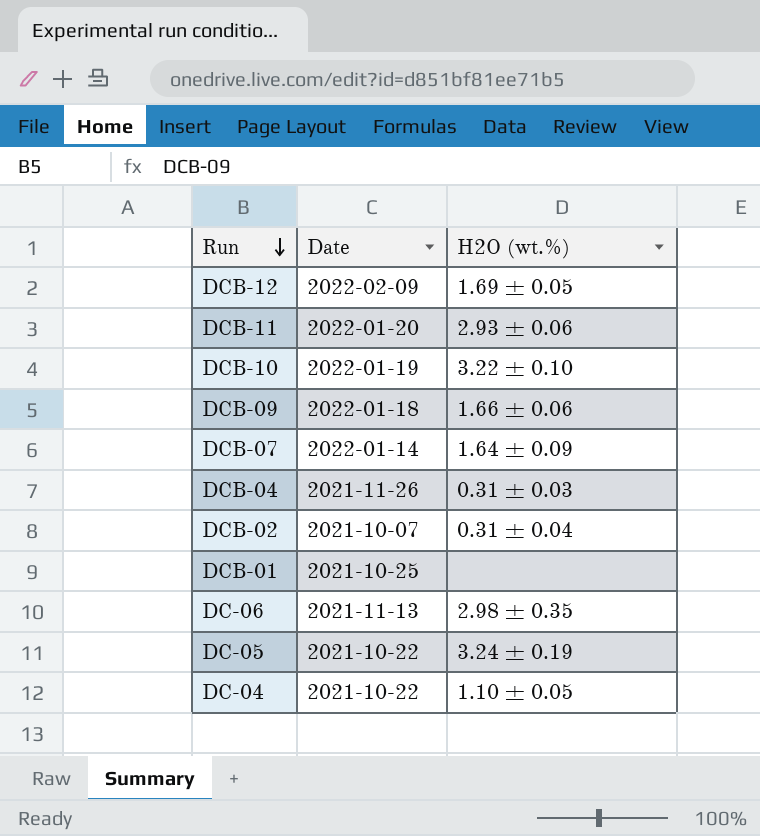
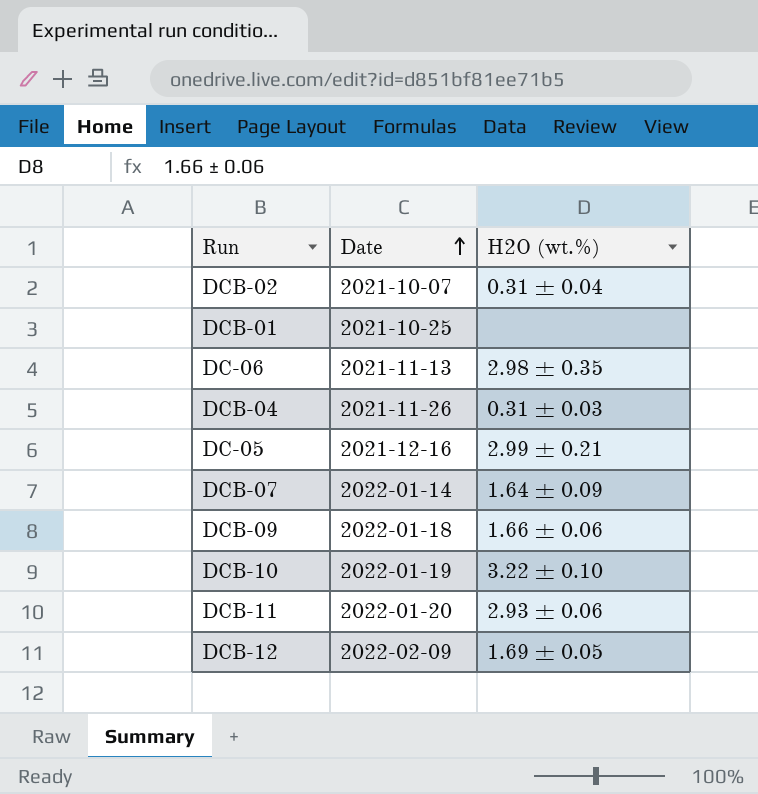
row order: Run descending -> Date ascending
row DC-04: 2021-10-22 | 1.10 ± 0.05 -> none
DC-05 | Date: 2021-10-22 -> 2021-12-16
DC-05 | H2O (wt.%): 3.24 ± 0.19 -> 2.99 ± 0.21

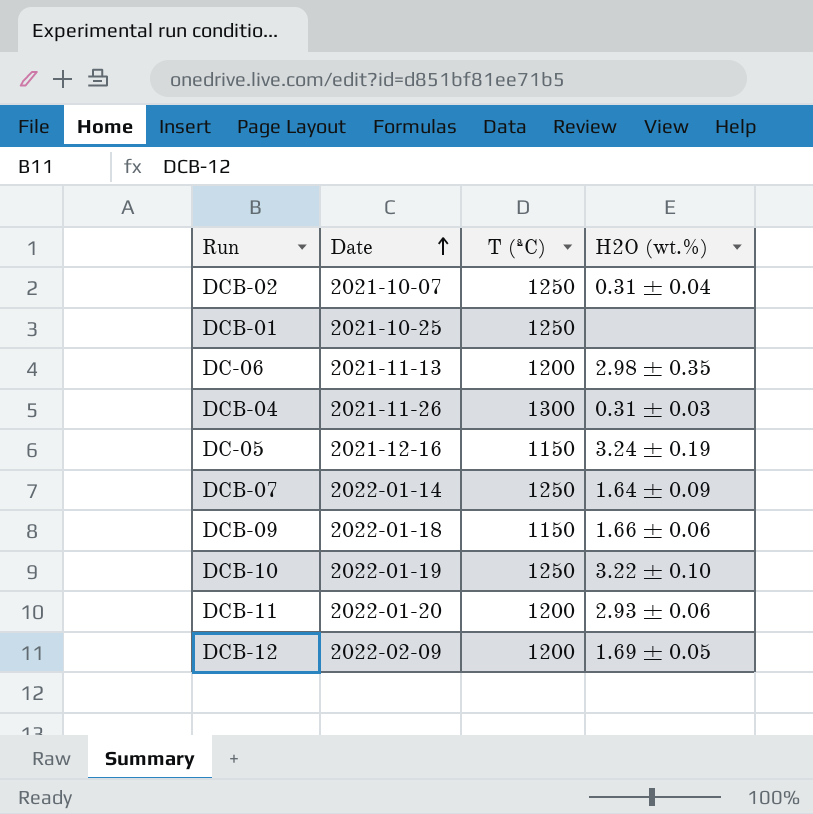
column T (ªC) | position: none -> 3
DC-05 | H2O (wt.%): 2.99 ± 0.21 -> 3.24 ± 0.19

